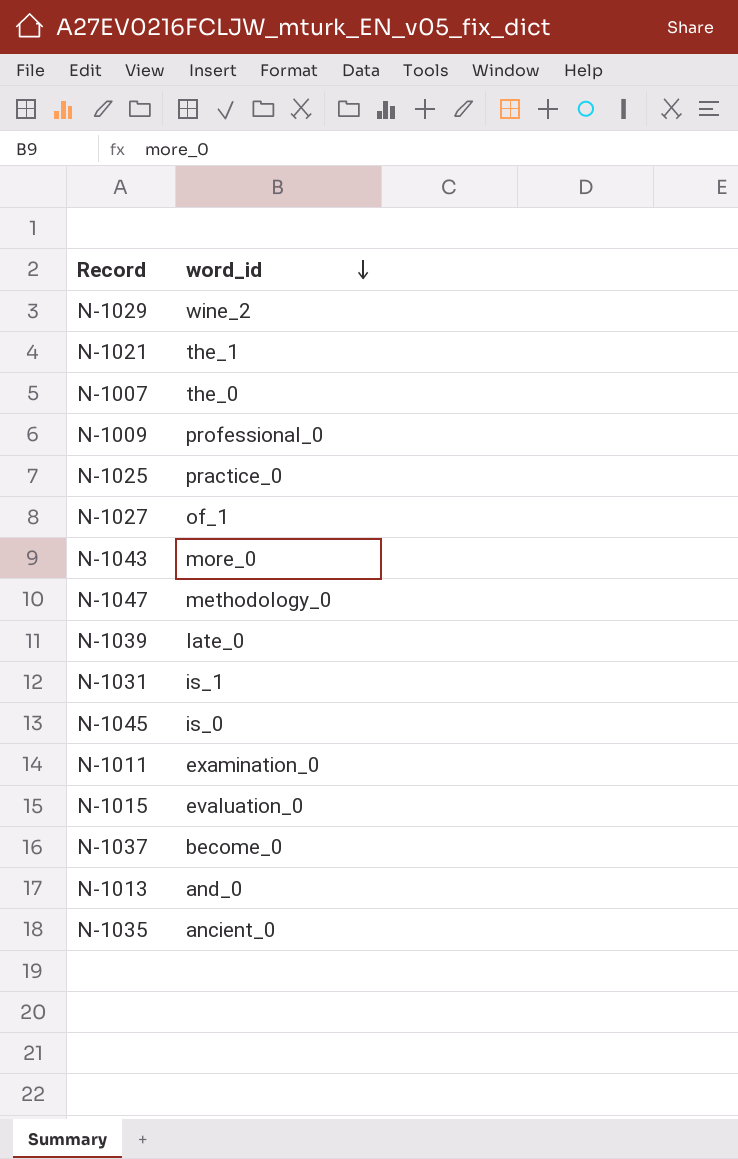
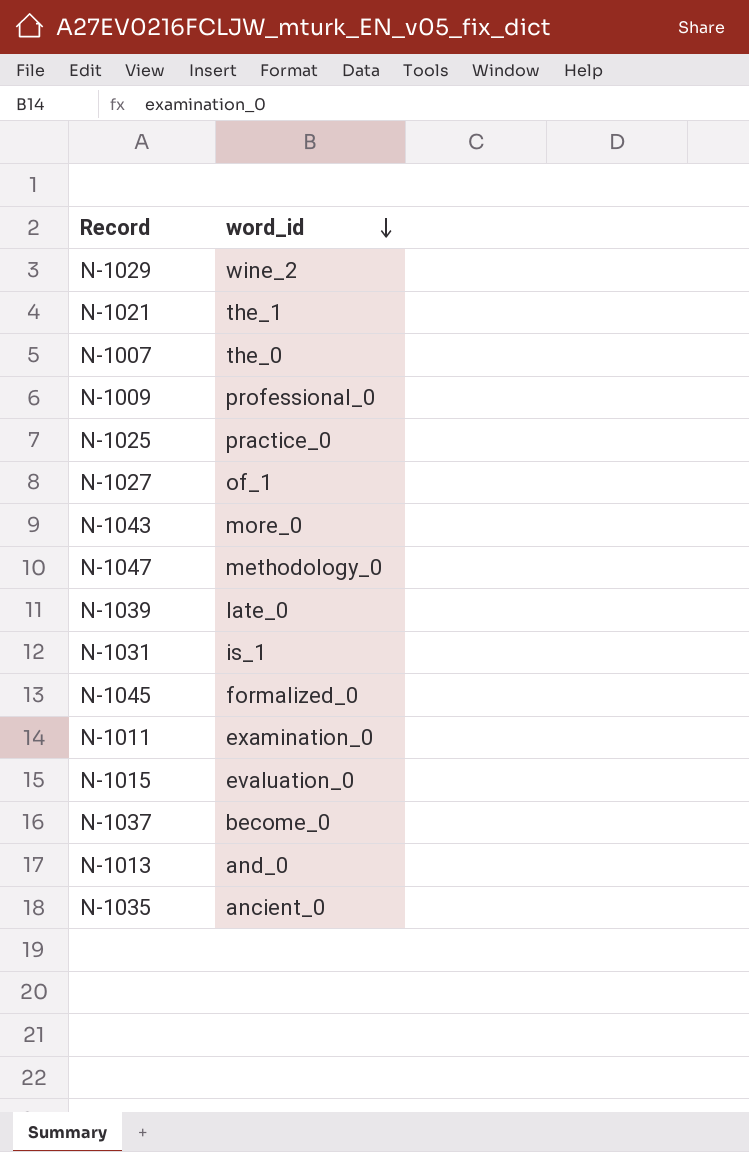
N-1045 | word_id: is_0 -> formalized_0

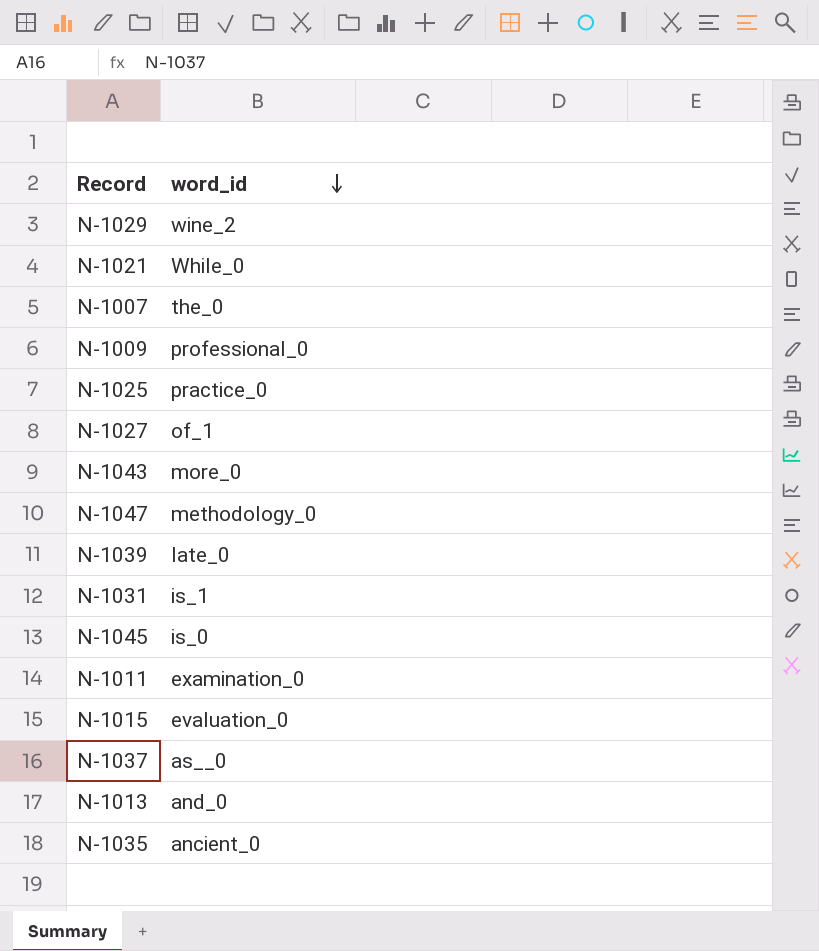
N-1021 | word_id: the_1 -> While_0
N-1045 | word_id: formalized_0 -> is_0
N-1037 | word_id: become_0 -> as__0

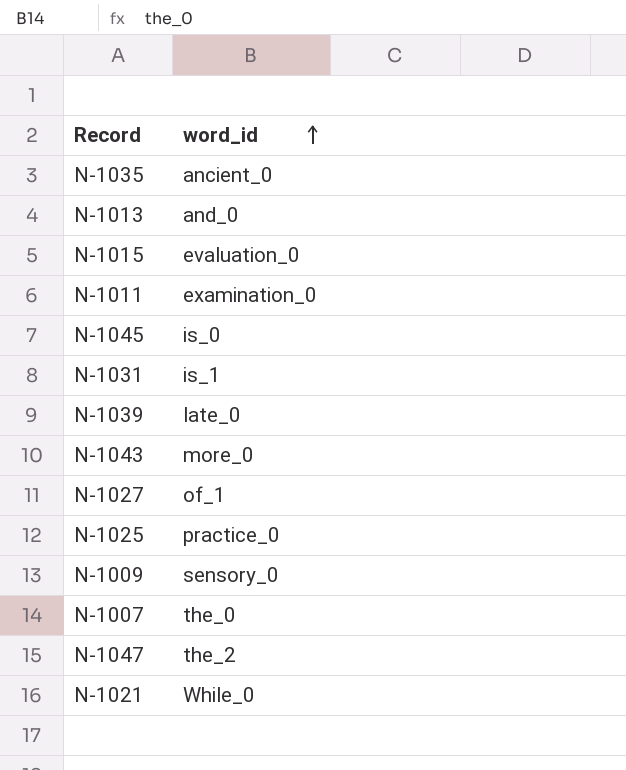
row order: word_id descending -> word_id ascending
row N-1029: wine_2 -> none
row N-1037: as__0 -> none
N-1009 | word_id: professional_0 -> sensory_0
N-1047 | word_id: methodology_0 -> the_2

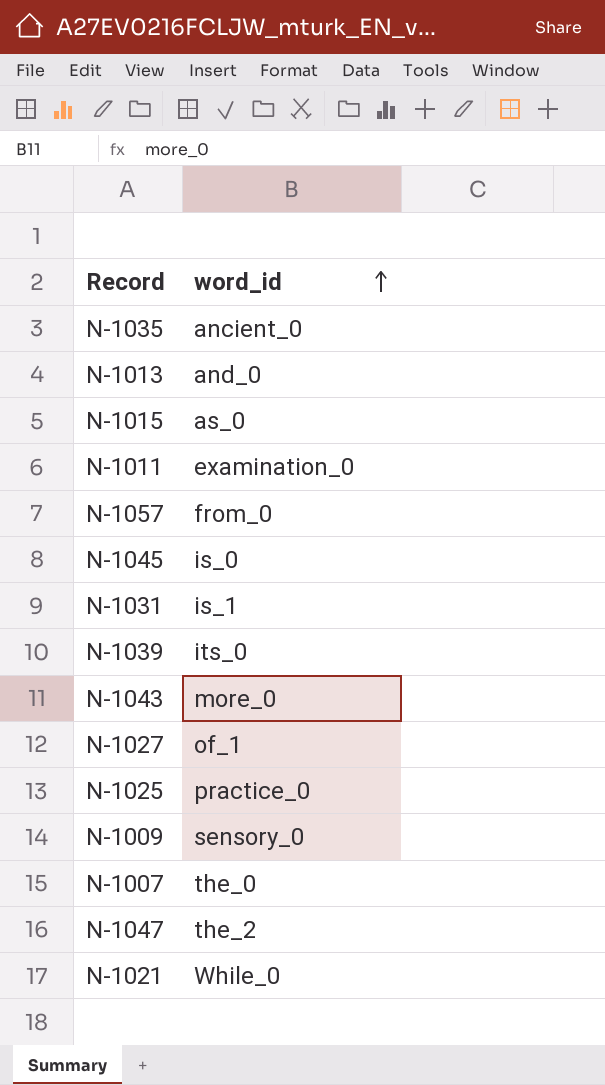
N-1015 | word_id: evaluation_0 -> as_0
row N-1057: none -> from_0
N-1039 | word_id: late_0 -> its_0

